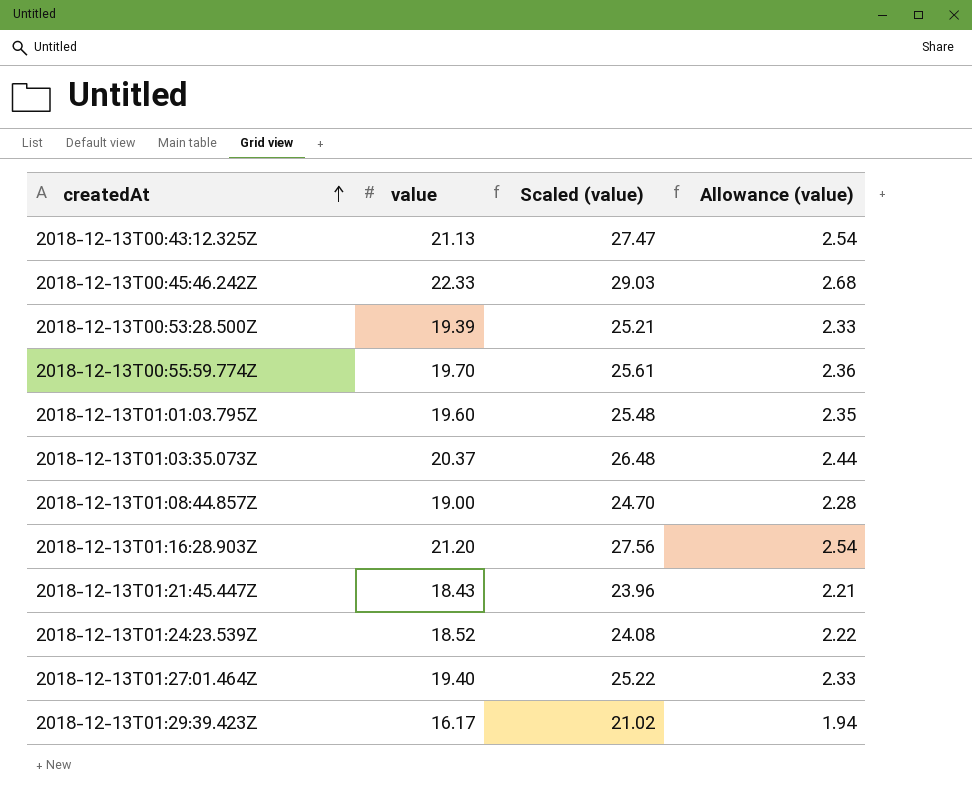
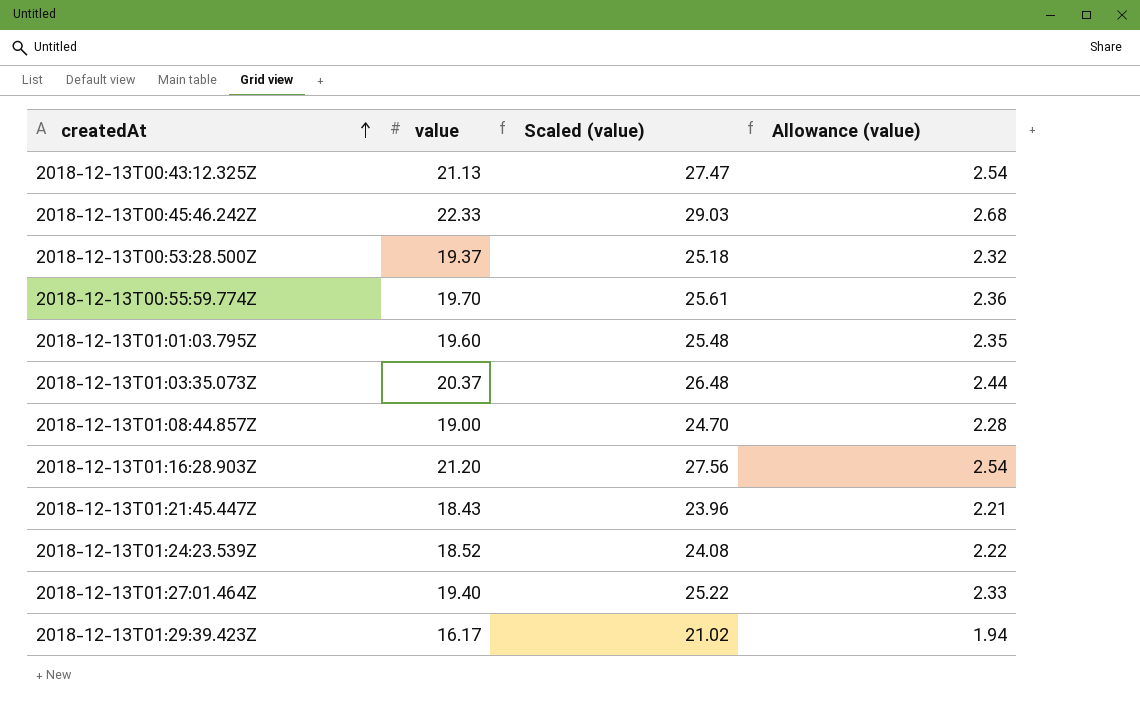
2018-12-13T00:53:28.500Z | value: 19.39 -> 19.37
2018-12-13T00:53:28.500Z | Scaled (value): 25.21 -> 25.18
2018-12-13T00:53:28.500Z | Allowance (value): 2.33 -> 2.32

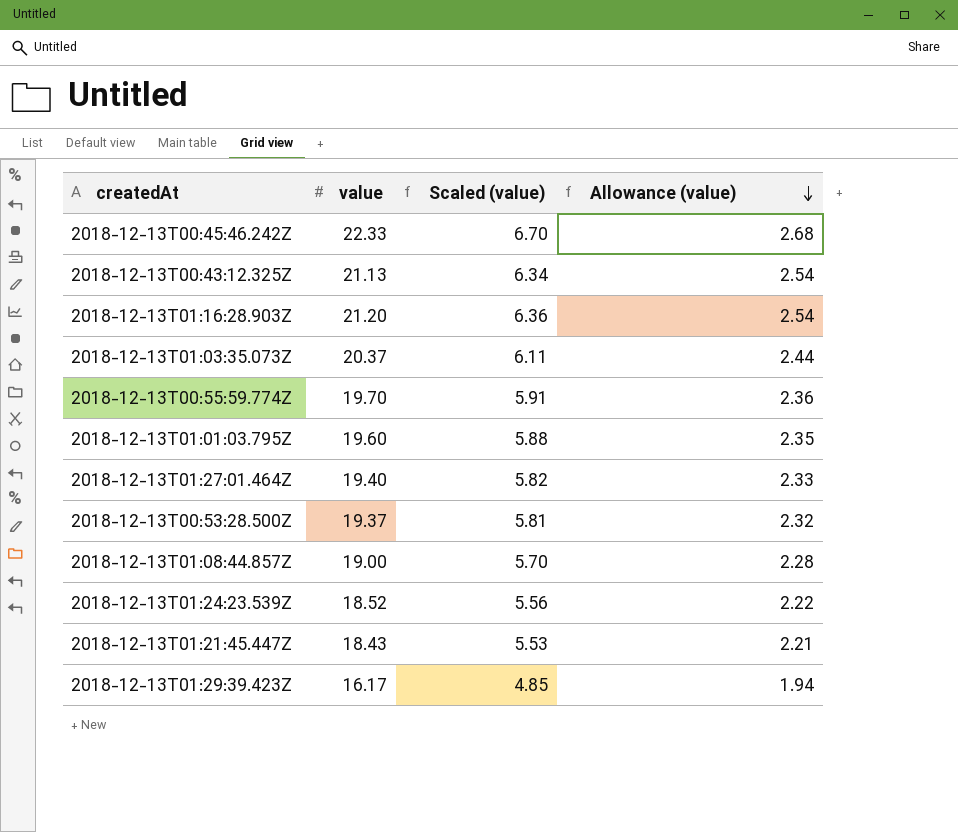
row order: createdAt ascending -> Allowance (value) descending
column Scaled (value) | formula: [value] * 1.3 -> [value] * 0.3

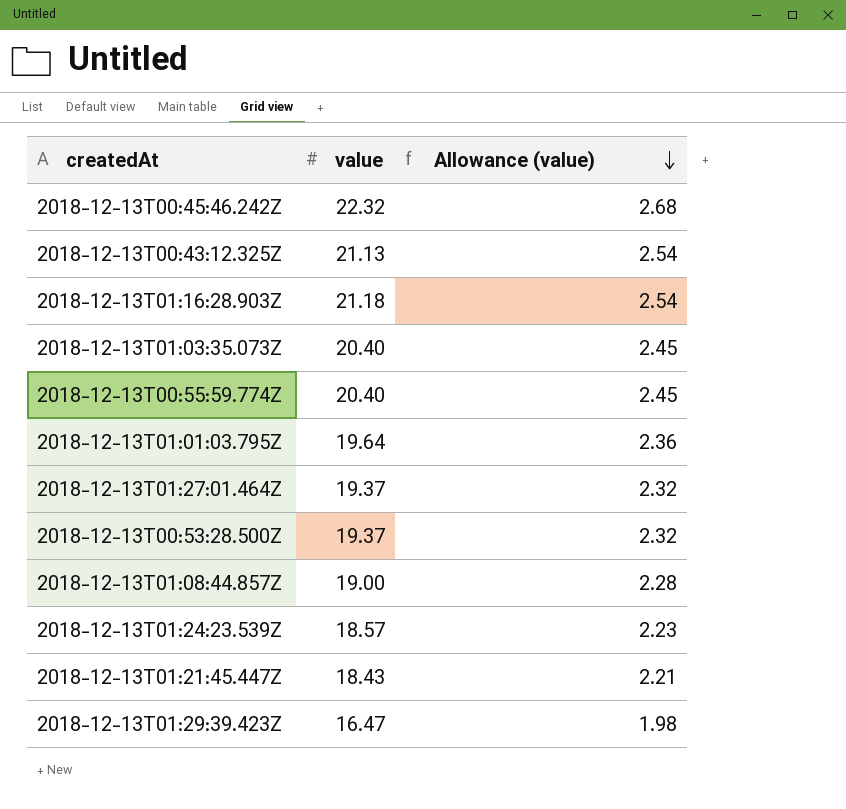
column Scaled (value) | formula: [value] * 0.3 -> none
2018-12-13T00:45:46.242Z | value: 22.33 -> 22.32
2018-12-13T01:16:28.903Z | value: 21.20 -> 21.18
2018-12-13T01:03:35.073Z | value: 20.37 -> 20.40
2018-12-13T01:03:35.073Z | Allowance (value): 2.44 -> 2.45
2018-12-13T00:55:59.774Z | value: 19.70 -> 20.40
2018-12-13T00:55:59.774Z | Allowance (value): 2.36 -> 2.45
2018-12-13T01:01:03.795Z | value: 19.60 -> 19.64
2018-12-13T01:01:03.795Z | Allowance (value): 2.35 -> 2.36
2018-12-13T01:27:01.464Z | value: 19.40 -> 19.37
2018-12-13T01:27:01.464Z | Allowance (value): 2.33 -> 2.32
2018-12-13T01:24:23.539Z | value: 18.52 -> 18.57
2018-12-13T01:24:23.539Z | Allowance (value): 2.22 -> 2.23
2018-12-13T01:29:39.423Z | value: 16.17 -> 16.47
2018-12-13T01:29:39.423Z | Allowance (value): 1.94 -> 1.98

